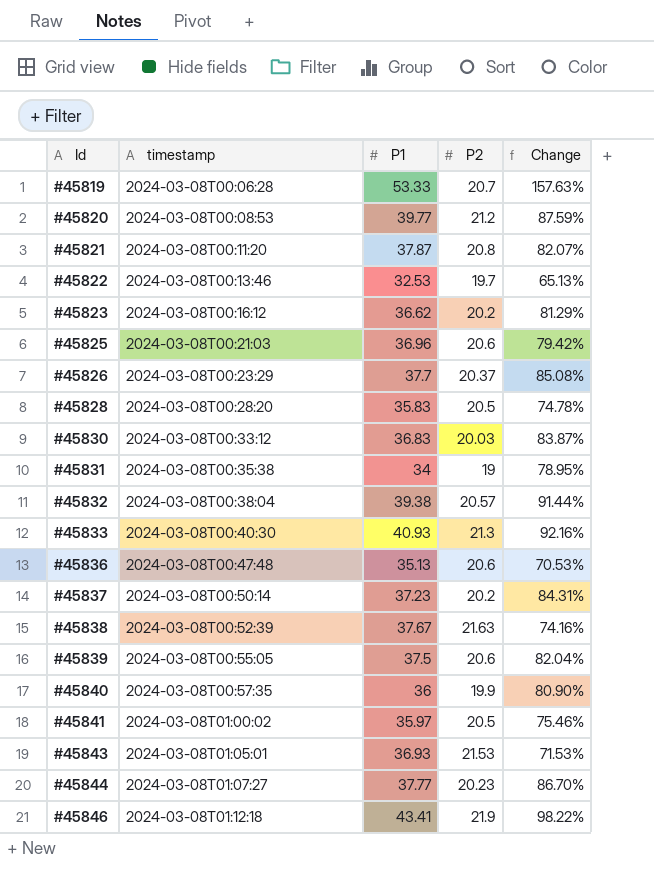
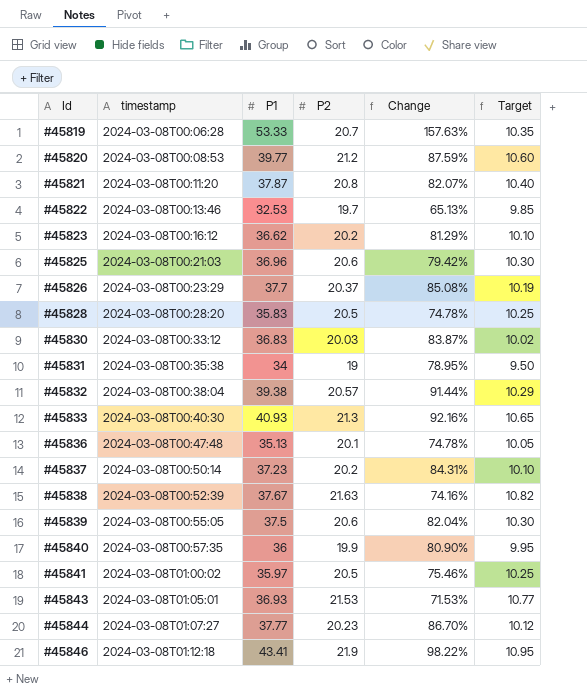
column Target | formula: none -> [P2] * 0.5
#45836 | P2: 20.6 -> 20.1
#45836 | Change: 70.53% -> 74.78%

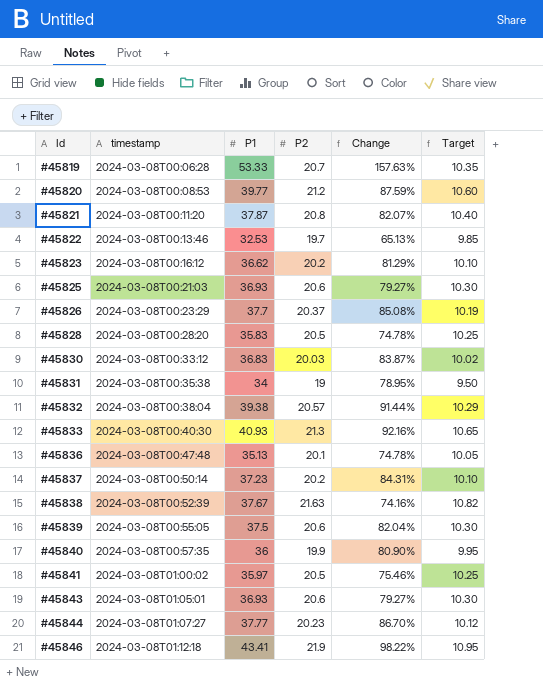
#45825 | P1: 36.96 -> 36.93
#45825 | Change: 79.42% -> 79.27%
#45843 | P2: 21.53 -> 20.6
#45843 | Change: 71.53% -> 79.27%
#45843 | Target: 10.77 -> 10.30

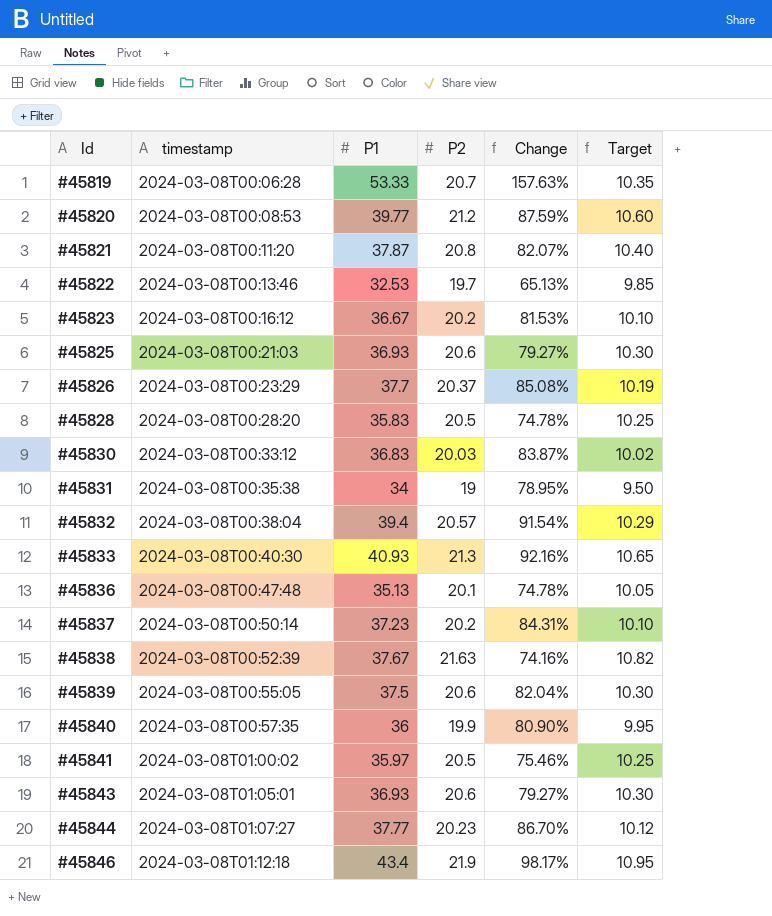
#45823 | P1: 36.62 -> 36.67
#45823 | Change: 81.29% -> 81.53%
#45832 | P1: 39.38 -> 39.4
#45832 | Change: 91.44% -> 91.54%
#45846 | P1: 43.41 -> 43.4
#45846 | Change: 98.22% -> 98.17%

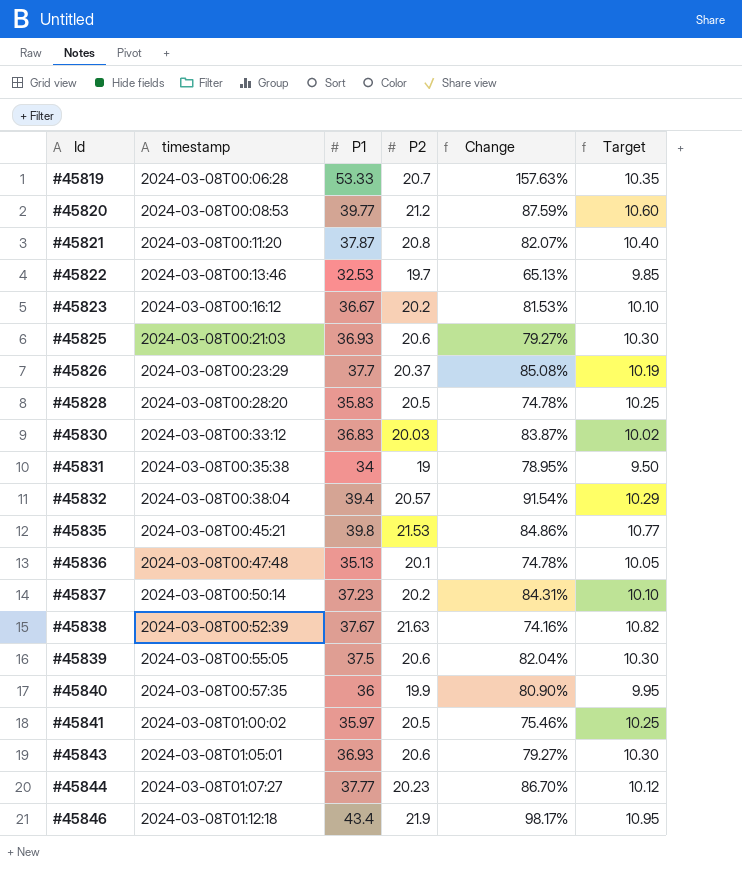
row #45833: 2024-03-08T00:40:30 | 40.93 | 21.3 | 92.16% | 10.65 -> none
row #45835: none -> 2024-03-08T00:45:21 | 39.8 | 21.53 | 84.86% | 10.77

